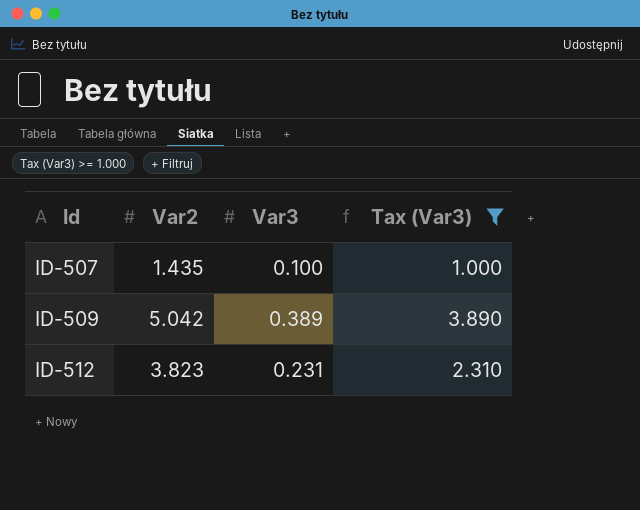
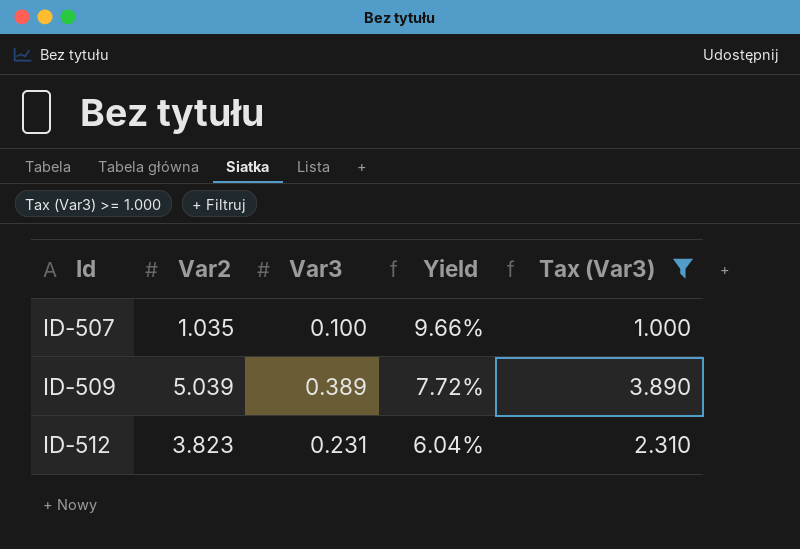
column Yield | formula: none -> [Var3] / [Var2]
ID-507 | Var2: 1.435 -> 1.035
ID-509 | Var2: 5.042 -> 5.039

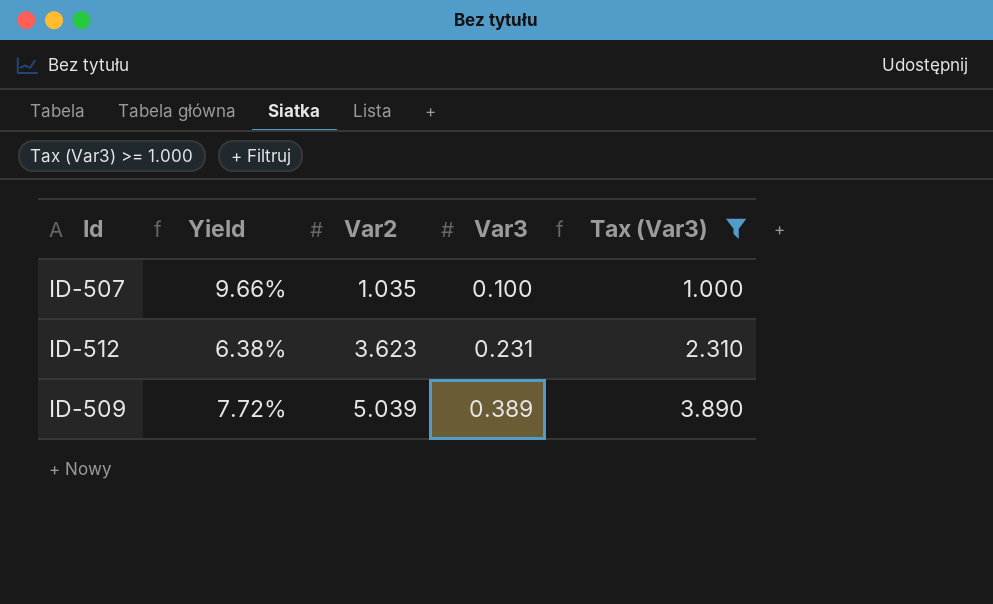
row order: Id ascending -> Var2 ascending
column Yield | position: 4 -> 2
ID-512 | Yield: 6.04% -> 6.38%
ID-512 | Var2: 3.823 -> 3.623

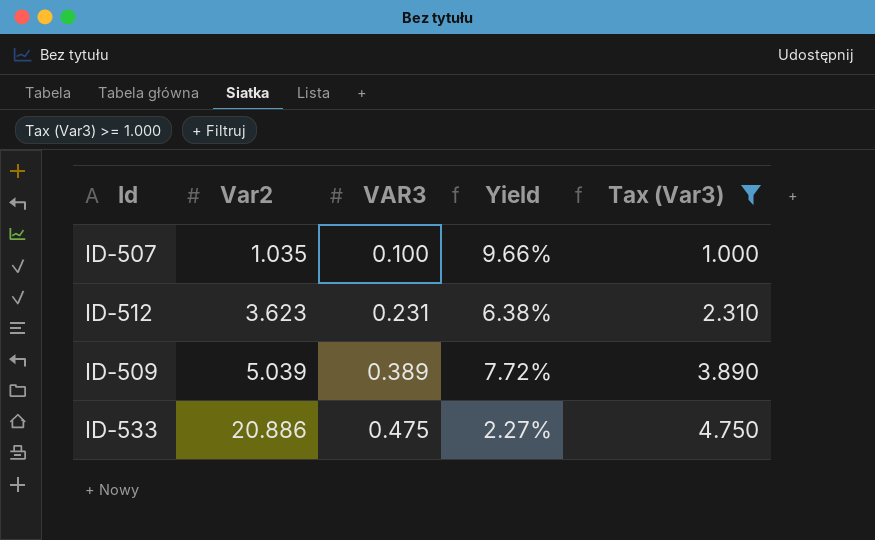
column name: Var3 -> VAR3
column Yield | position: 2 -> 4
row ID-533: none -> 20.886 | 0.475 | 2.27% | 4.750

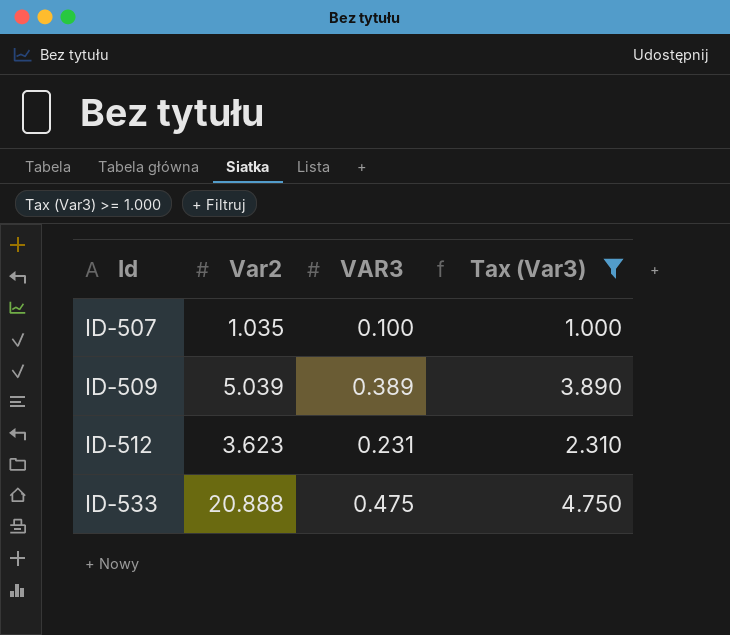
row order: Var2 ascending -> Id ascending
column Yield | formula: [VAR3] / [Var2] -> none
ID-533 | Var2: 20.886 -> 20.888

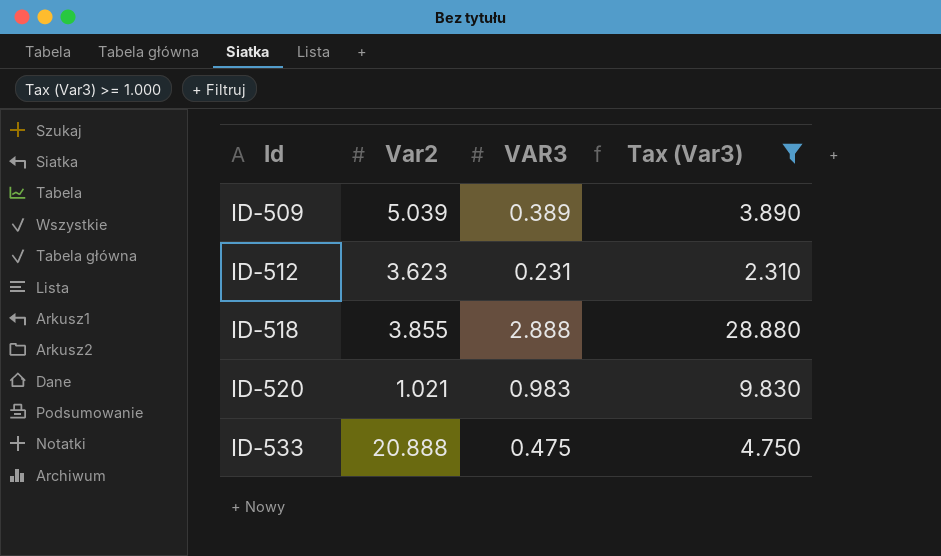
row ID-507: 1.035 | 0.100 | 1.000 -> none
row ID-518: none -> 3.855 | 2.888 | 28.880
row ID-520: none -> 1.021 | 0.983 | 9.830

